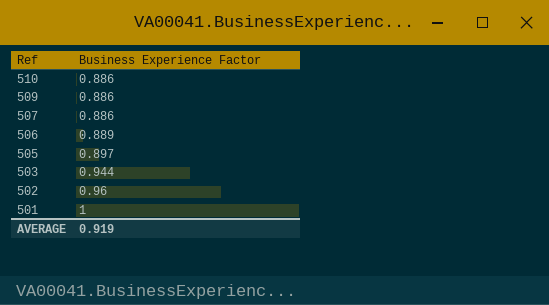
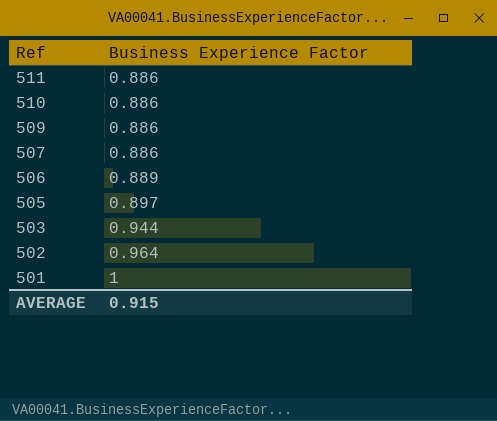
row 511: none -> 0.886
502 | Business Experience Factor: 0.96 -> 0.964
AVERAGE | Business Experience Factor: 0.919 -> 0.915

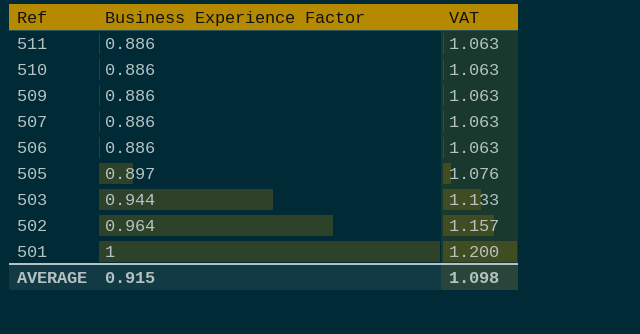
column VAT | formula: none -> [Business Experience Factor] * 1.2
506 | Business Experience Factor: 0.889 -> 0.886

